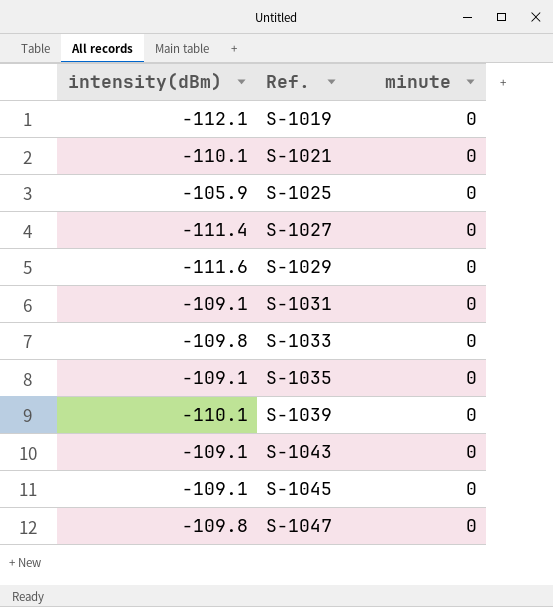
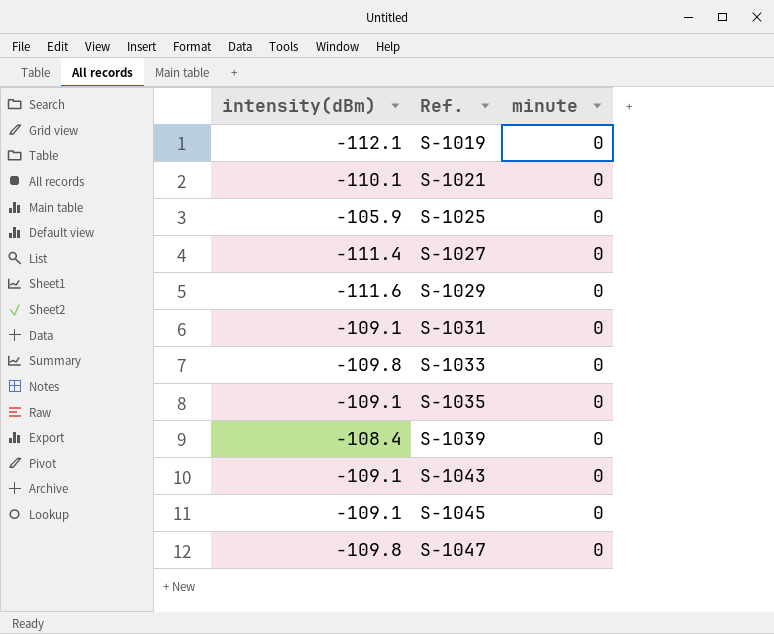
S-1039 | intensity(dBm): -110.1 -> -108.4

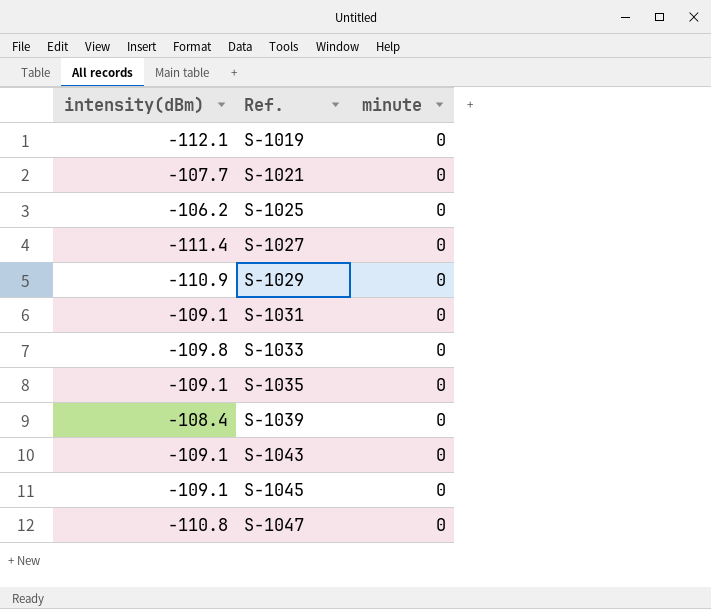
S-1021 | intensity(dBm): -110.1 -> -107.7
S-1025 | intensity(dBm): -105.9 -> -106.2
S-1029 | intensity(dBm): -111.6 -> -110.9
S-1047 | intensity(dBm): -109.8 -> -110.8

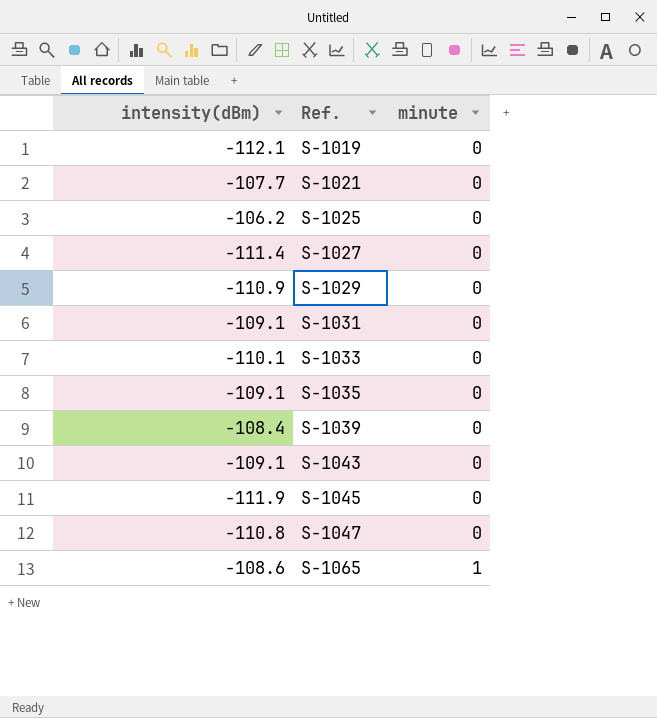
S-1033 | intensity(dBm): -109.8 -> -110.1
S-1045 | intensity(dBm): -109.1 -> -111.9
row S-1065: none -> -108.6 | 1

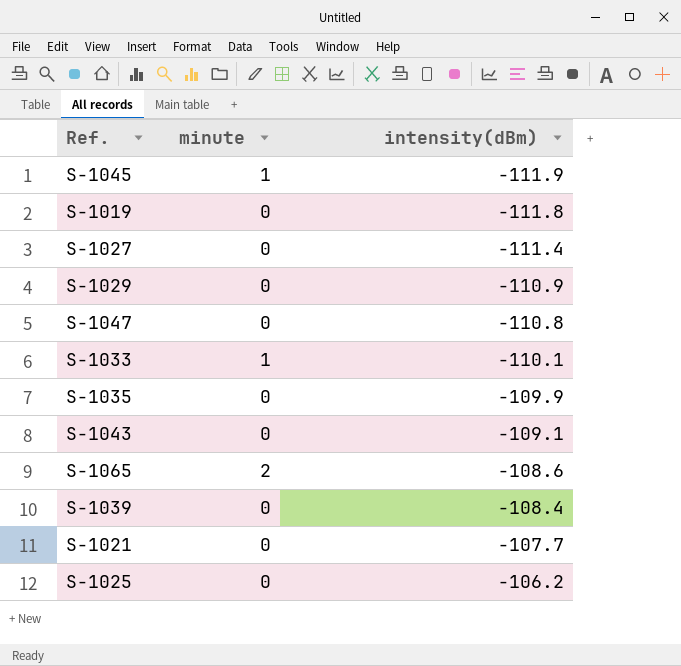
row order: Ref. ascending -> intensity(dBm) ascending
column intensity(dBm) | position: 1 -> 3
row S-1031: -109.1 | 0 -> none
S-1045 | minute: 0 -> 1
S-1019 | intensity(dBm): -112.1 -> -111.8
S-1033 | minute: 0 -> 1
S-1035 | intensity(dBm): -109.1 -> -109.9
S-1065 | minute: 1 -> 2

